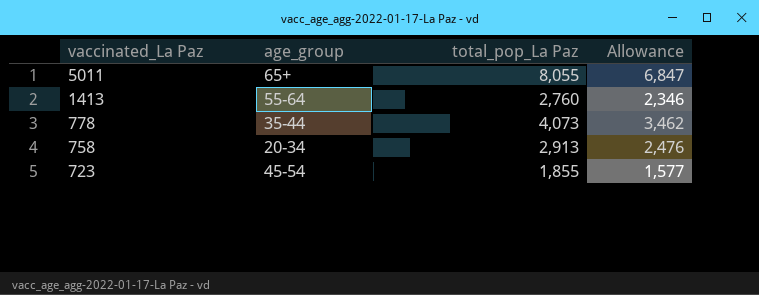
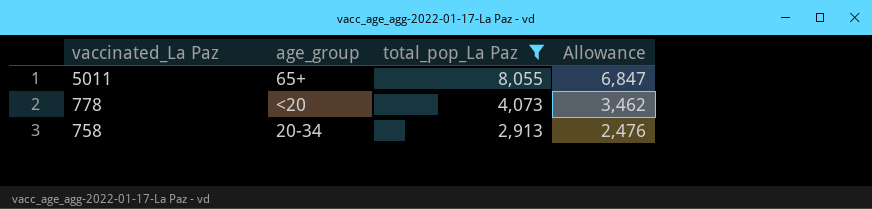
filter: none -> total_pop_La Paz >= 2,913
778 | age_group: 35-44 -> <20

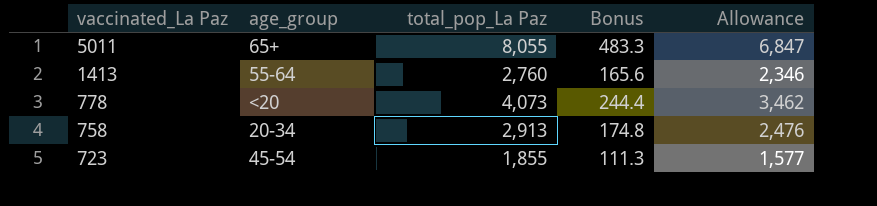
filter: total_pop_La Paz >= 2,913 -> none
column Bonus | formula: none -> [total_pop_La Paz] * 0.06

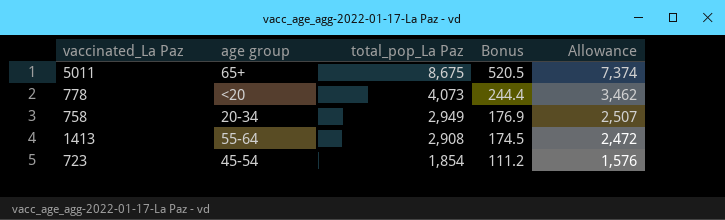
row order: vaccinated_La Paz descending -> total_pop_La Paz descending
column name: age_group -> age group
5011 | total_pop_La Paz: 8,055 -> 8,675
5011 | Bonus: 483.3 -> 520.5
5011 | Allowance: 6,847 -> 7,374
758 | total_pop_La Paz: 2,913 -> 2,949
758 | Bonus: 174.8 -> 176.9
758 | Allowance: 2,476 -> 2,507
1413 | total_pop_La Paz: 2,760 -> 2,908
1413 | Bonus: 165.6 -> 174.5
1413 | Allowance: 2,346 -> 2,472
723 | total_pop_La Paz: 1,855 -> 1,854
723 | Bonus: 111.3 -> 111.2
723 | Allowance: 1,577 -> 1,576

